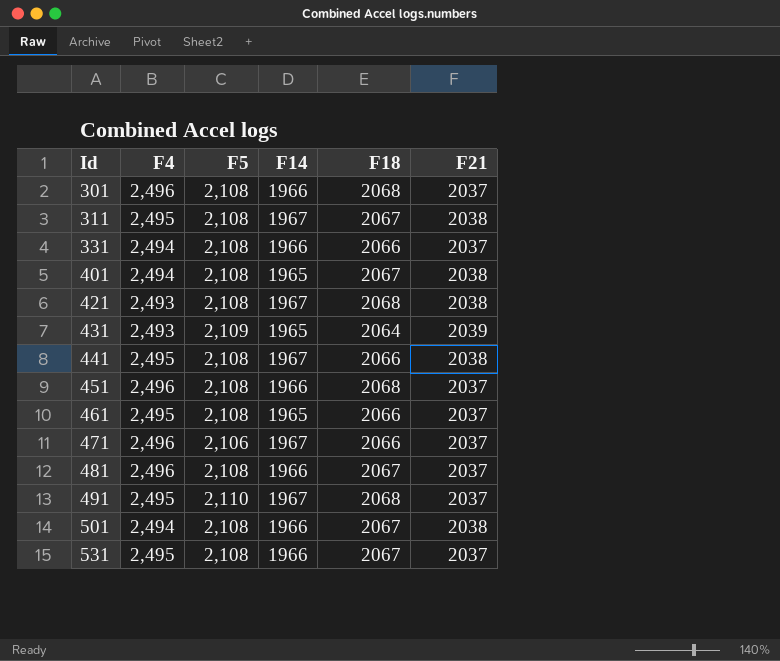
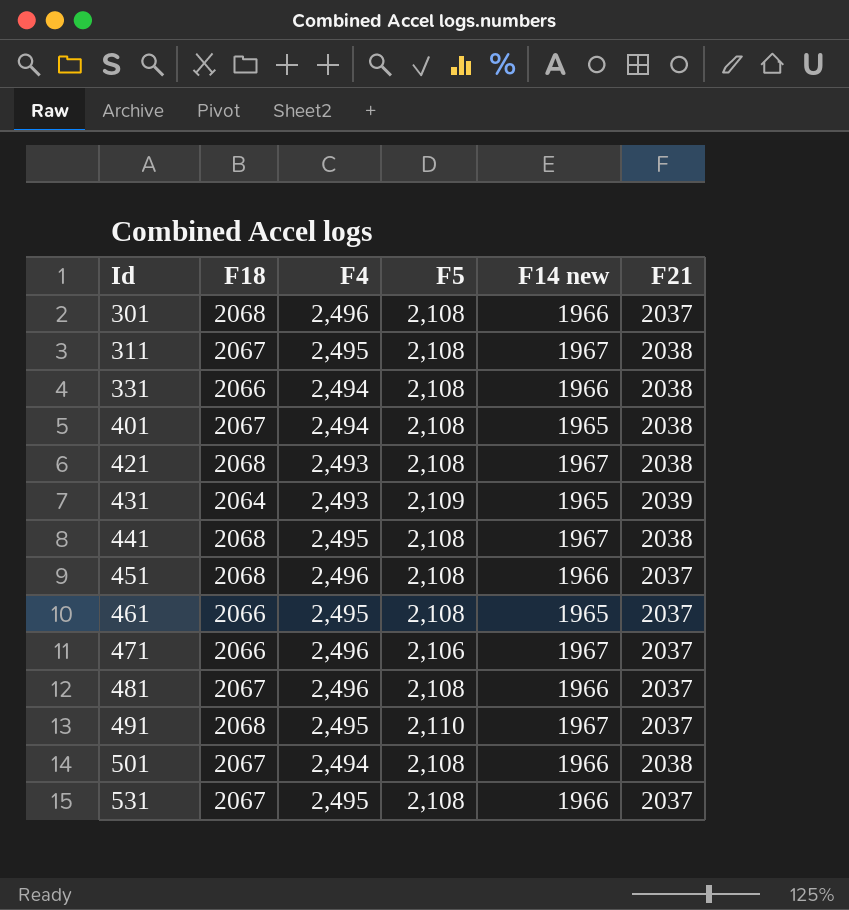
column F18 | position: 5 -> 2
column name: F14 -> F14 new
331 | F21: 2037 -> 2038
441 | F18: 2066 -> 2068

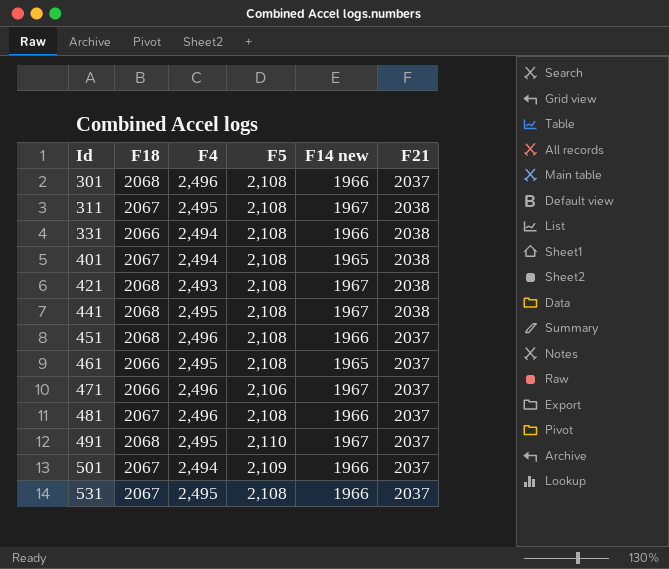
row 431: 2064 | 2,493 | 2,109 | 1965 | 2039 -> none
501 | F5: 2,108 -> 2,109
501 | F21: 2038 -> 2037

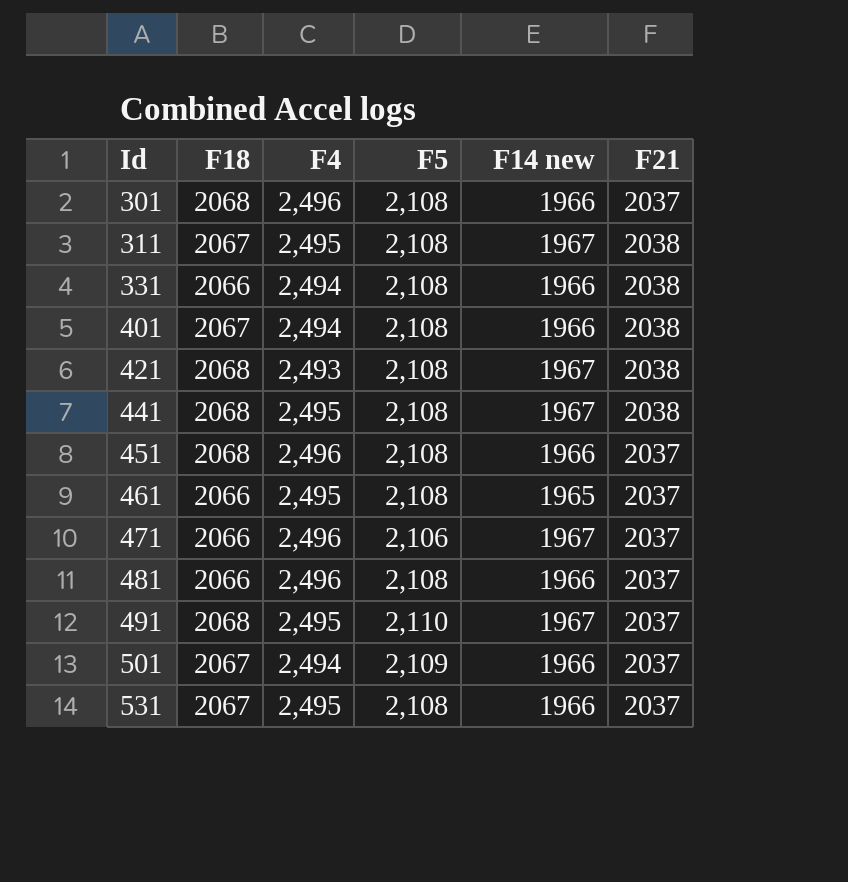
401 | F14 new: 1965 -> 1966
481 | F18: 2067 -> 2066

